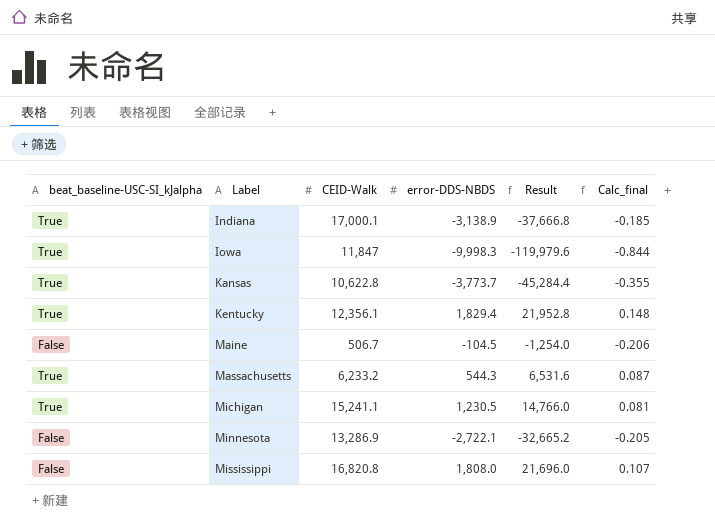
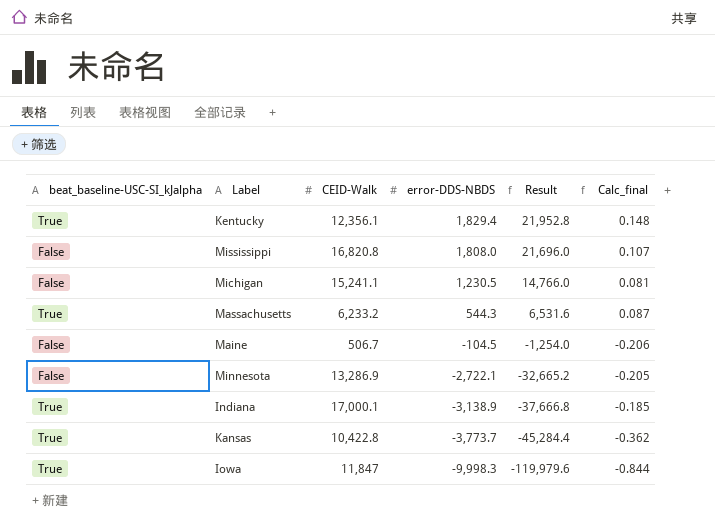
row order: Label ascending -> error-DDS-NBDS descending
Michigan | beat_baseline-USC-SI_kJalpha: True -> False
Kansas | CEID-Walk: 10,622.8 -> 10,422.8
Kansas | Calc_final: -0.355 -> -0.362

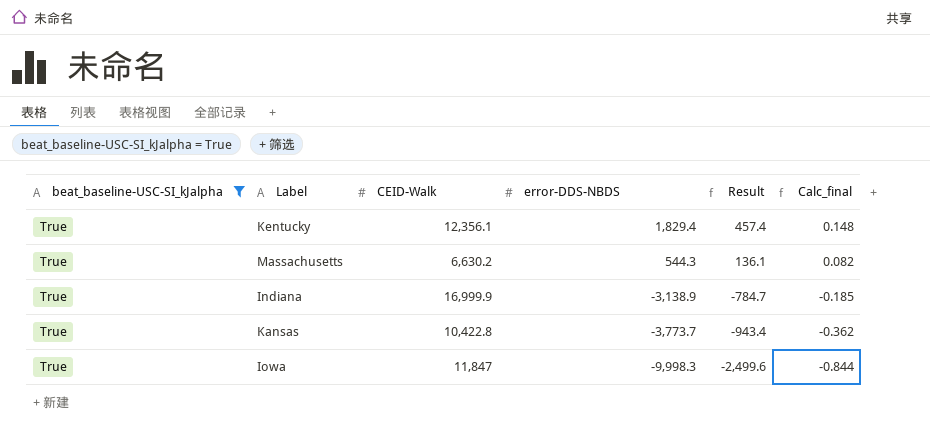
filter: none -> beat_baseline-USC-SI_kJalpha = True
column Result | formula: [error-DDS-NBDS] * 12 -> [error-DDS-NBDS] * 0.25
Massachusetts | CEID-Walk: 6,233.2 -> 6,630.2
Massachusetts | Calc_final: 0.087 -> 0.082
Indiana | CEID-Walk: 17,000.1 -> 16,999.9

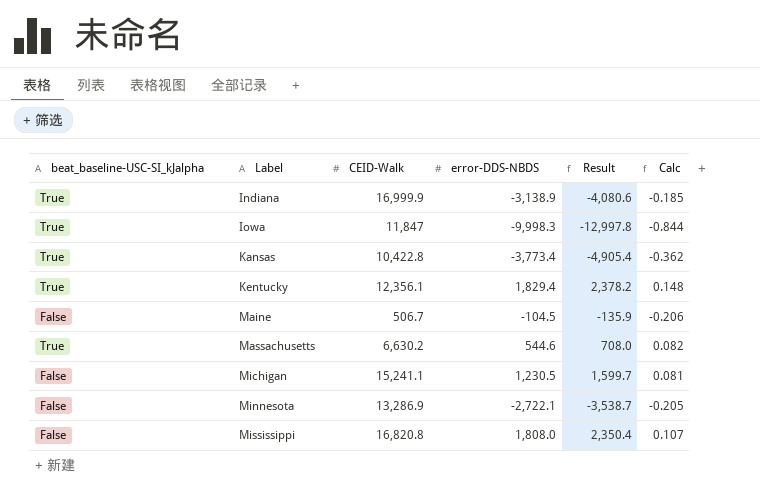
filter: beat_baseline-USC-SI_kJalpha = True -> none
row order: error-DDS-NBDS descending -> Label ascending
column Result | formula: [error-DDS-NBDS] * 0.25 -> [error-DDS-NBDS] * 1.3
column name: Calc_final -> Calc
Kansas | error-DDS-NBDS: -3,773.7 -> -3,773.4
Massachusetts | error-DDS-NBDS: 544.3 -> 544.6

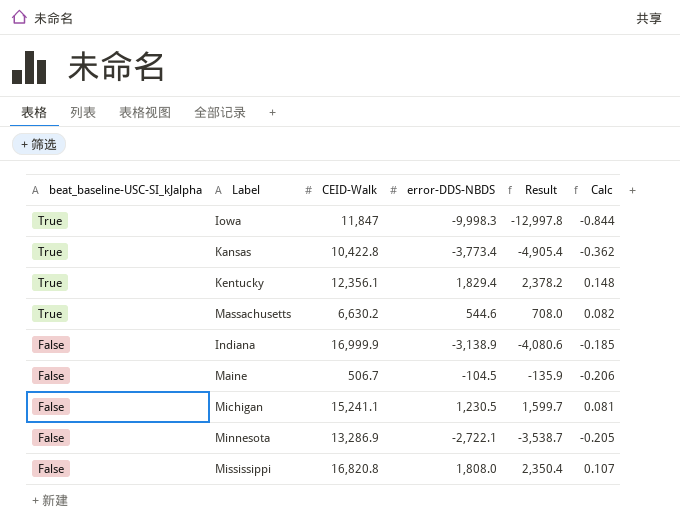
row order: Label ascending -> beat_baseline-USC-SI_kJalpha descending
Indiana | beat_baseline-USC-SI_kJalpha: True -> False

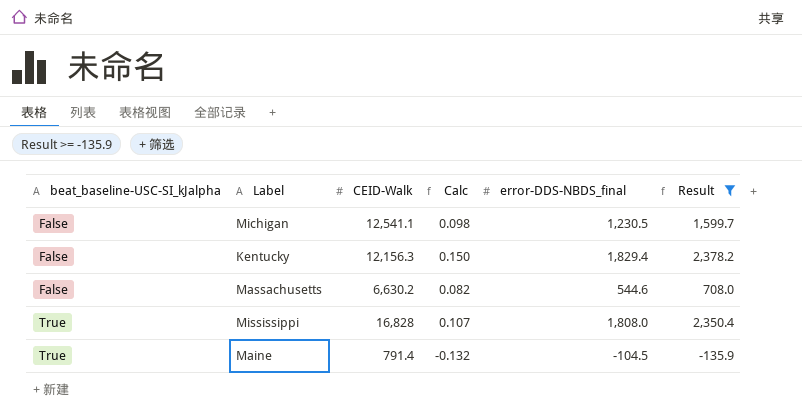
filter: none -> Result >= -135.9
row order: beat_baseline-USC-SI_kJalpha descending -> beat_baseline-USC-SI_kJalpha ascending
column Calc | position: 6 -> 4
column name: error-DDS-NBDS -> error-DDS-NBDS_final
Michigan | CEID-Walk: 15,241.1 -> 12,541.1
Michigan | Calc: 0.081 -> 0.098
Kentucky | beat_baseline-USC-SI_kJalpha: True -> False
Kentucky | CEID-Walk: 12,356.1 -> 12,156.3
Kentucky | Calc: 0.148 -> 0.150
Massachusetts | beat_baseline-USC-SI_kJalpha: True -> False
Mississippi | beat_baseline-USC-SI_kJalpha: False -> True
Mississippi | CEID-Walk: 16,820.8 -> 16,828
Maine | beat_baseline-USC-SI_kJalpha: False -> True
Maine | CEID-Walk: 506.7 -> 791.4
Maine | Calc: -0.206 -> -0.132

